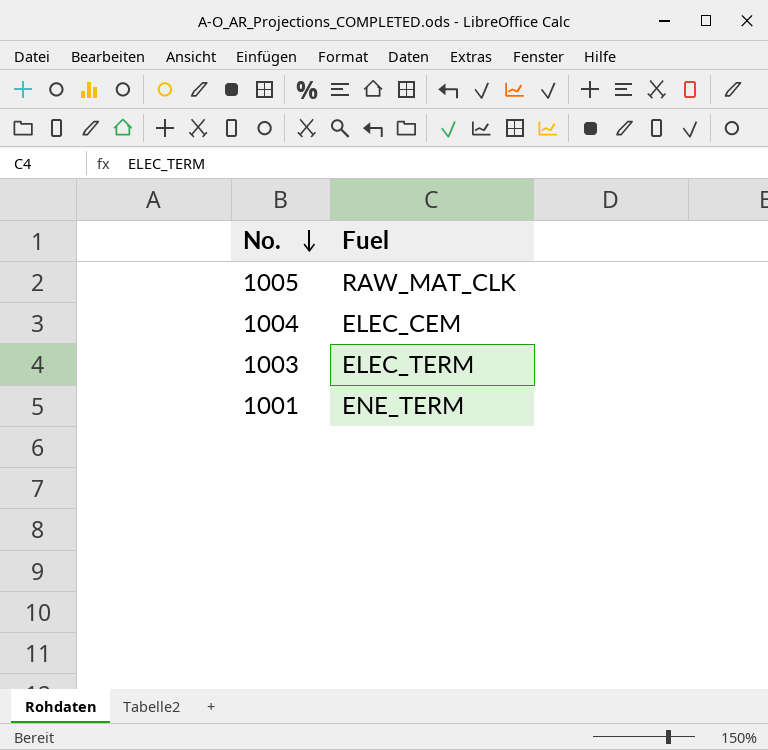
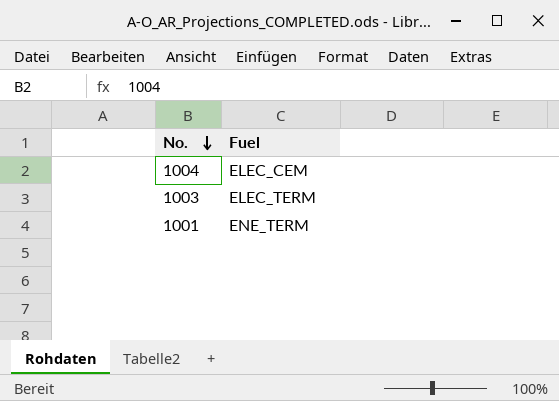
row 1005: RAW_MAT_CLK -> none

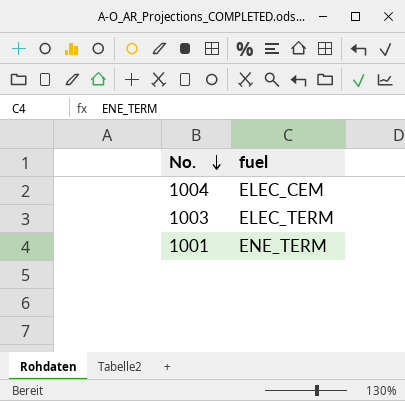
column name: Fuel -> fuel

